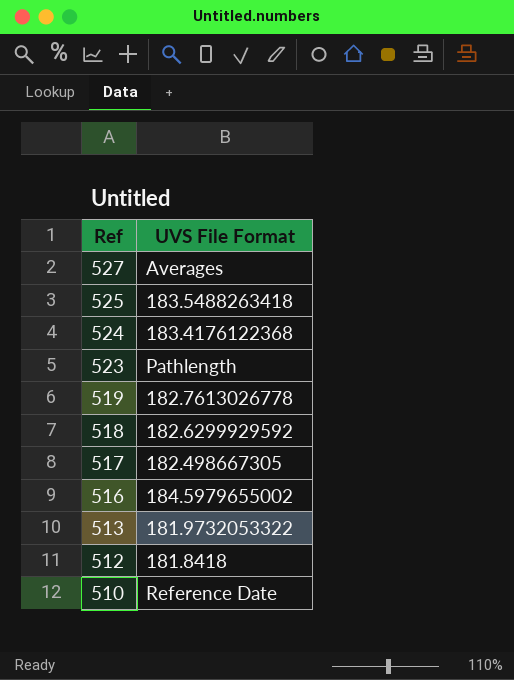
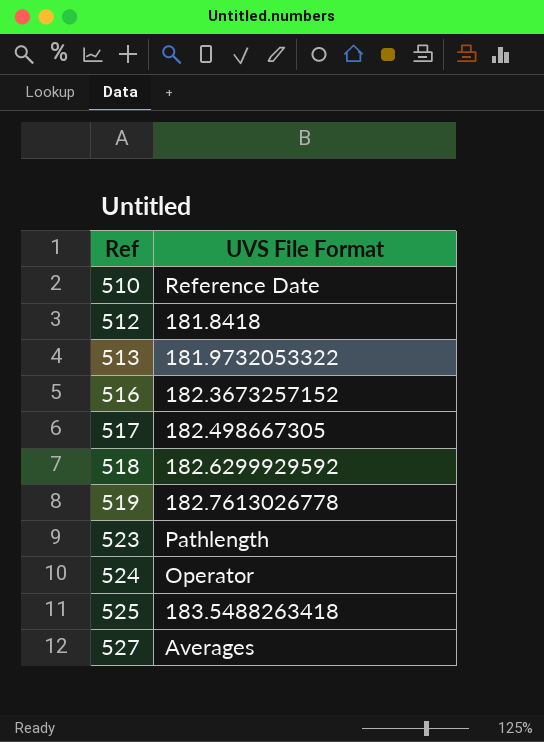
row order: Ref descending -> Ref ascending
516 | UVS File Format: 184.5979655002 -> 182.3673257152
524 | UVS File Format: 183.4176122368 -> Operator

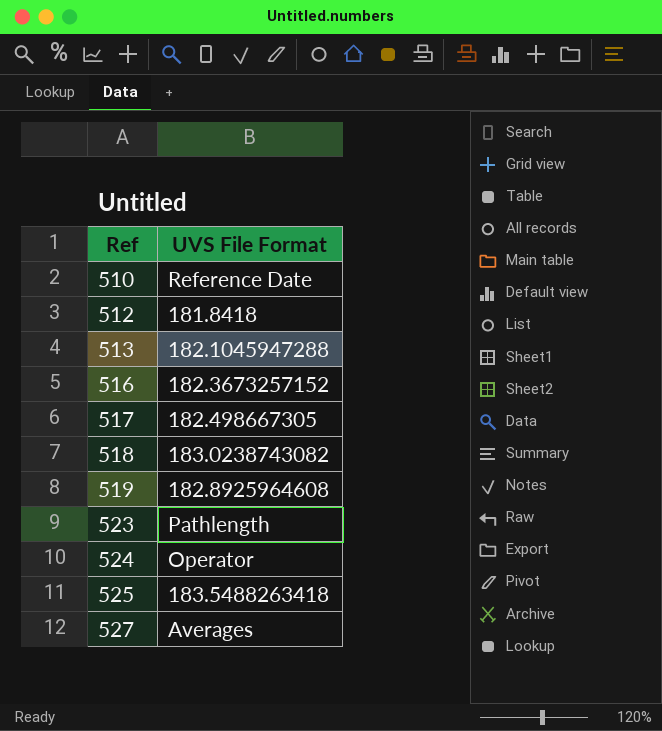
513 | UVS File Format: 181.9732053322 -> 182.1045947288
518 | UVS File Format: 182.6299929592 -> 183.0238743082
519 | UVS File Format: 182.7613026778 -> 182.8925964608

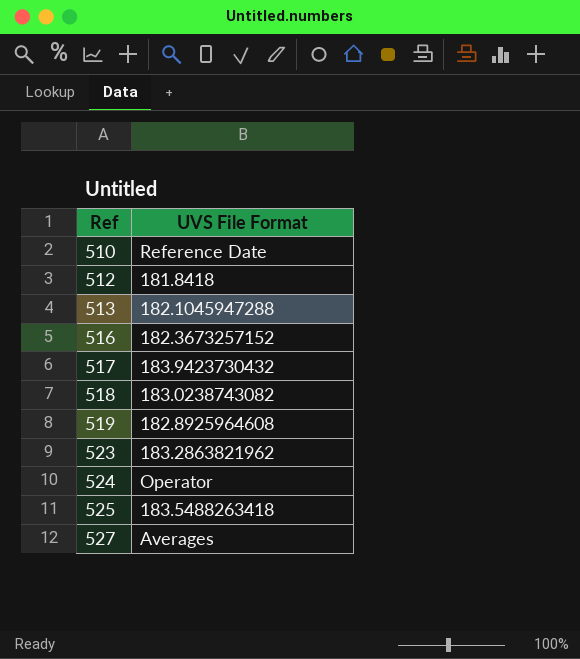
517 | UVS File Format: 182.498667305 -> 183.9423730432
523 | UVS File Format: Pathlength -> 183.2863821962

